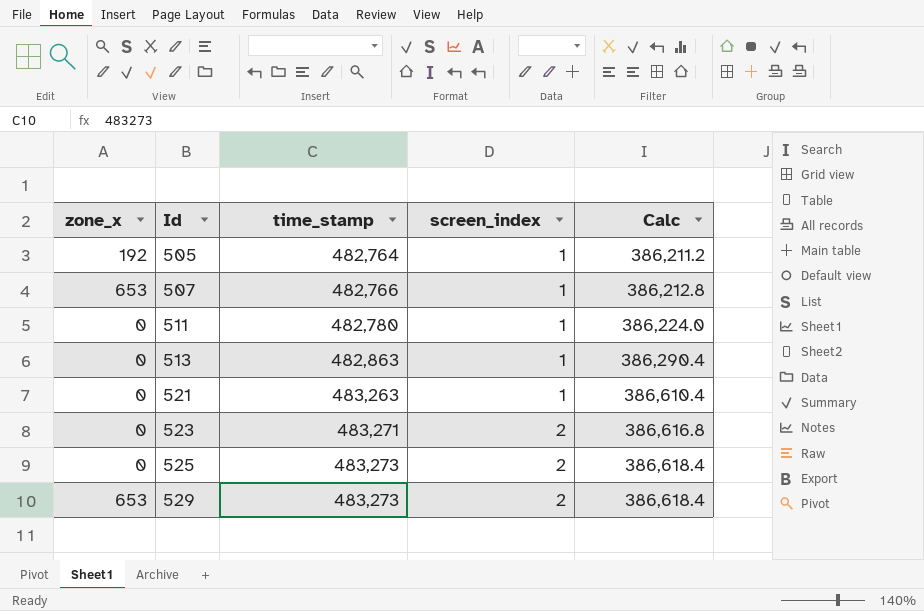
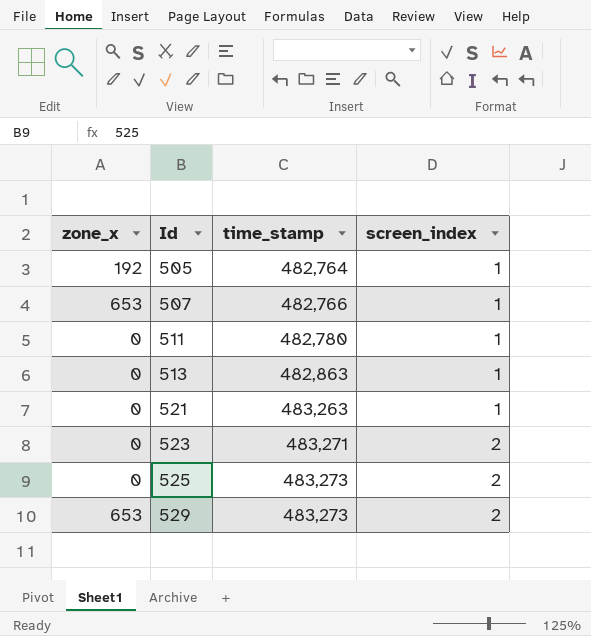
column Calc | formula: [time_stamp] * 0.8 -> none

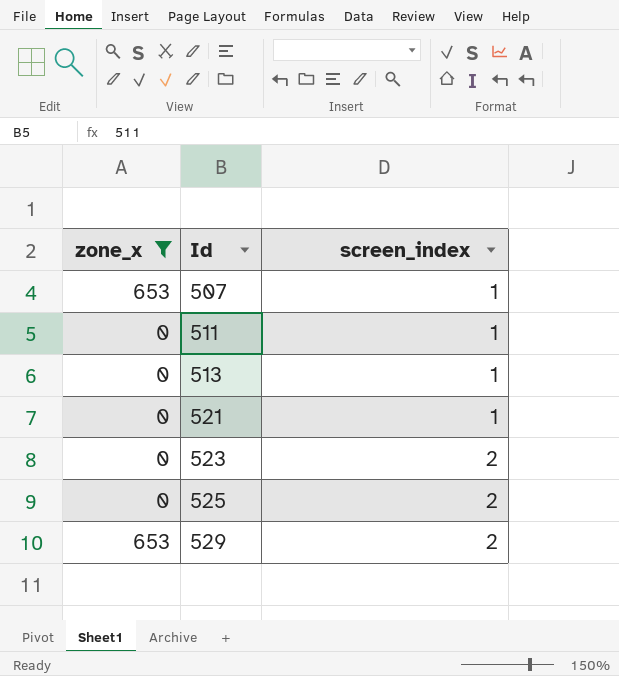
filter: none -> zone_x != 192
column time_stamp | position: 3 -> none

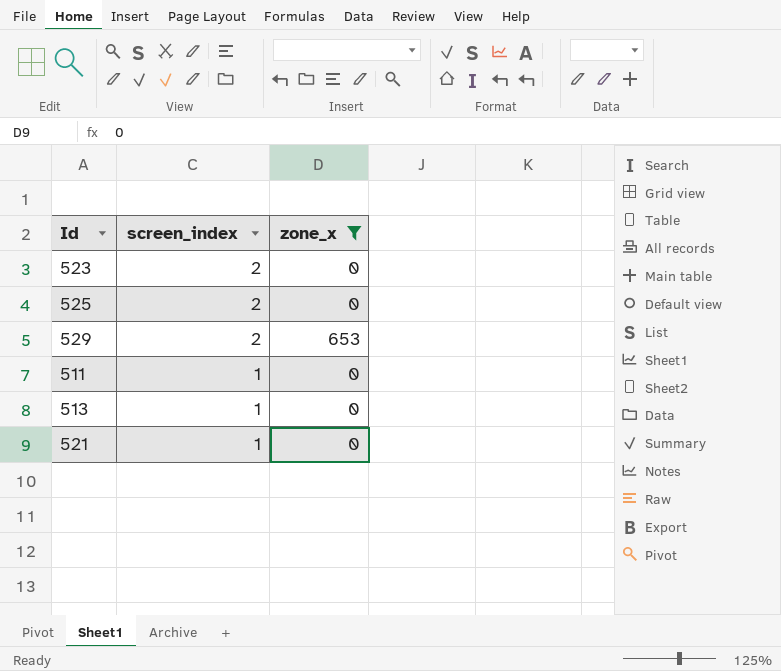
row order: Id ascending -> screen_index descending
column zone_x | position: 1 -> 3
row 507: 653 | 1 -> none

